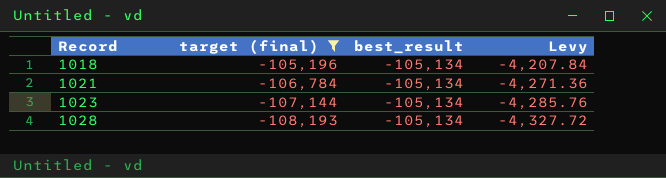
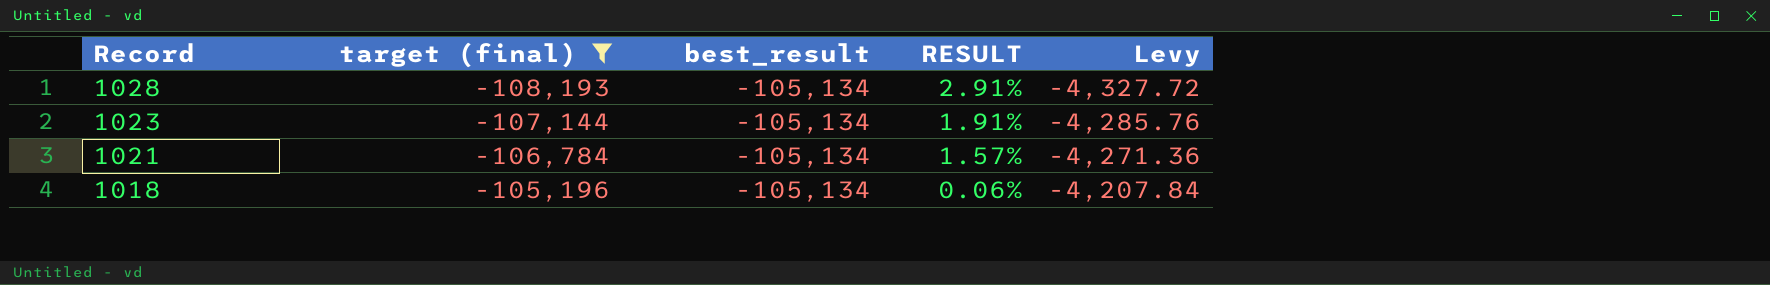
row order: Record ascending -> Record descending
column RESULT | formula: none -> ([target (final)] - [best_result]) / [best_result]

